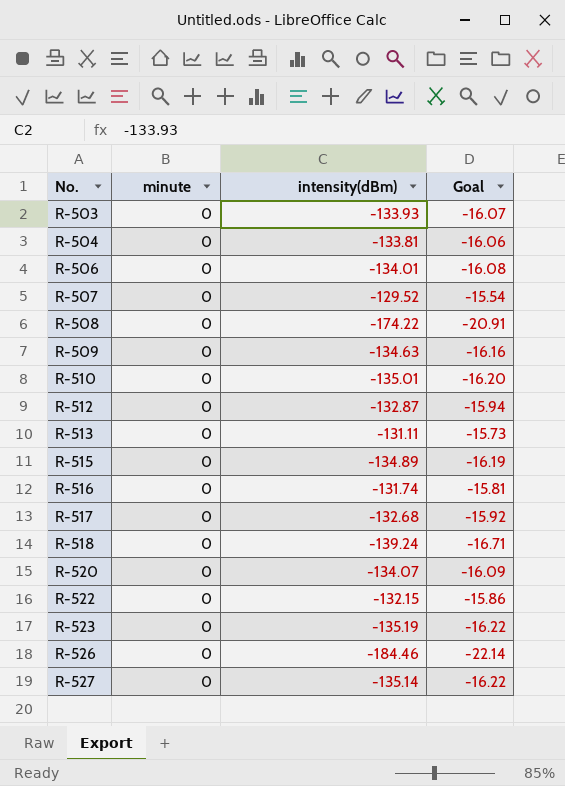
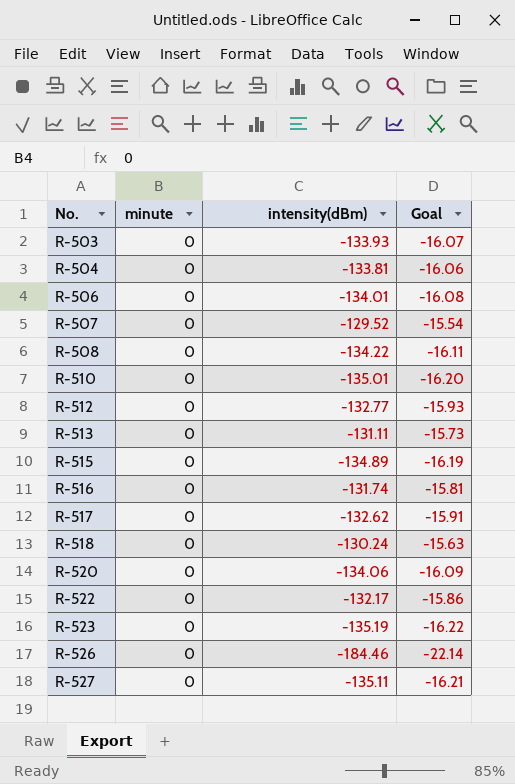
row R-509: 0 | -134.63 | -16.16 -> none
R-508 | intensity(dBm): -174.22 -> -134.22
R-508 | Goal: -20.91 -> -16.11
R-512 | intensity(dBm): -132.87 -> -132.77
R-512 | Goal: -15.94 -> -15.93
R-517 | intensity(dBm): -132.68 -> -132.62
R-517 | Goal: -15.92 -> -15.91
R-518 | intensity(dBm): -139.24 -> -130.24
R-518 | Goal: -16.71 -> -15.63
R-520 | intensity(dBm): -134.07 -> -134.06
R-522 | intensity(dBm): -132.15 -> -132.17
R-527 | intensity(dBm): -135.14 -> -135.11
R-527 | Goal: -16.22 -> -16.21

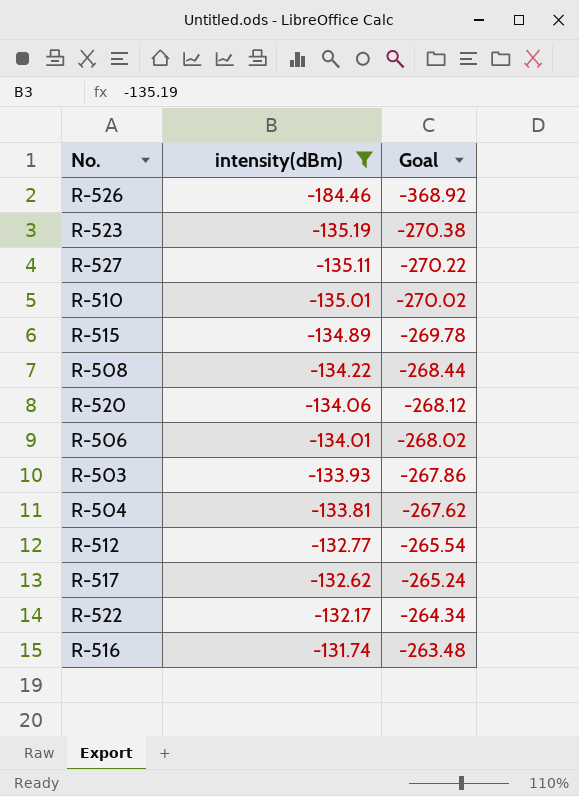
filter: none -> intensity(dBm) <= -131.74
row order: No. ascending -> intensity(dBm) ascending
column minute | position: 2 -> none
column Goal | formula: [intensity(dBm)] * 0.12 -> [intensity(dBm)] * 2

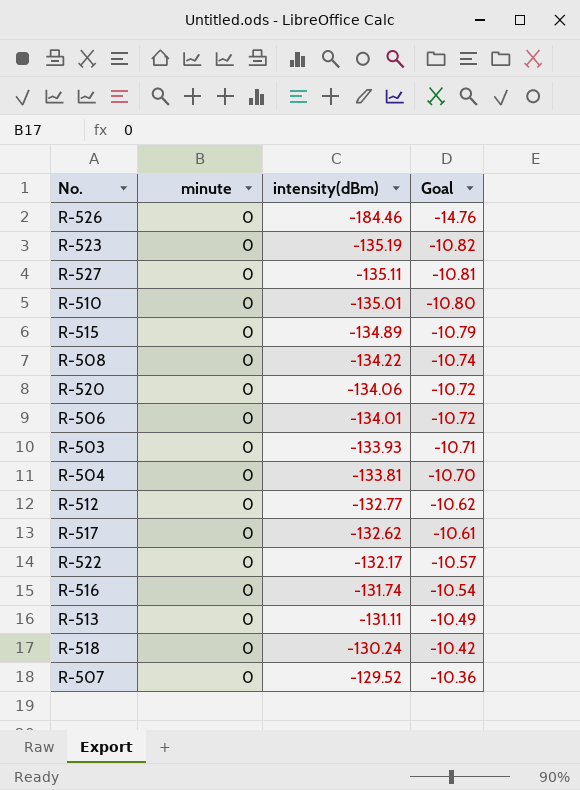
filter: intensity(dBm) <= -131.74 -> none
column minute | position: none -> 2
column Goal | formula: [intensity(dBm)] * 2 -> [intensity(dBm)] * 0.08

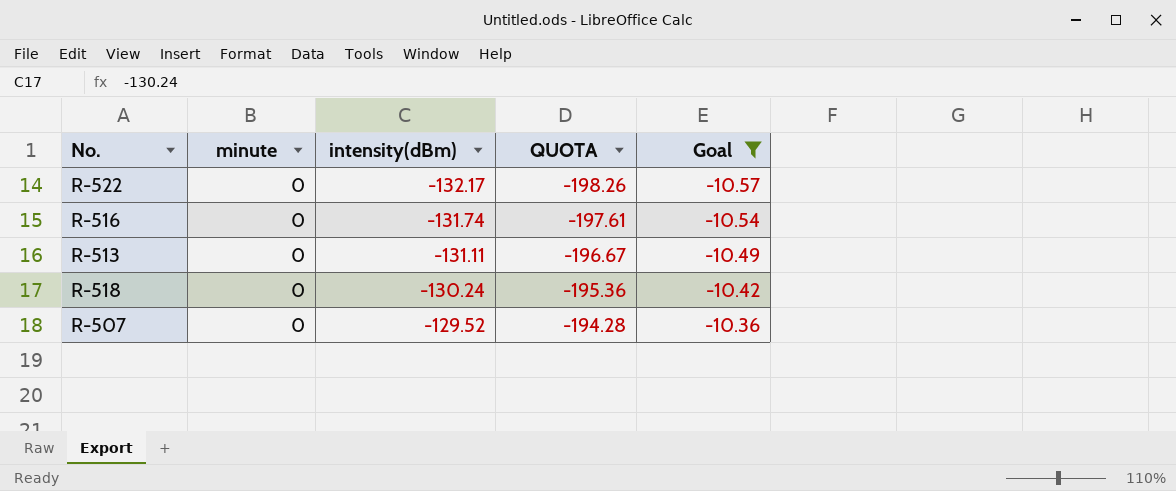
filter: none -> Goal >= -10.57
column QUOTA | formula: none -> [intensity(dBm)] * 1.5

